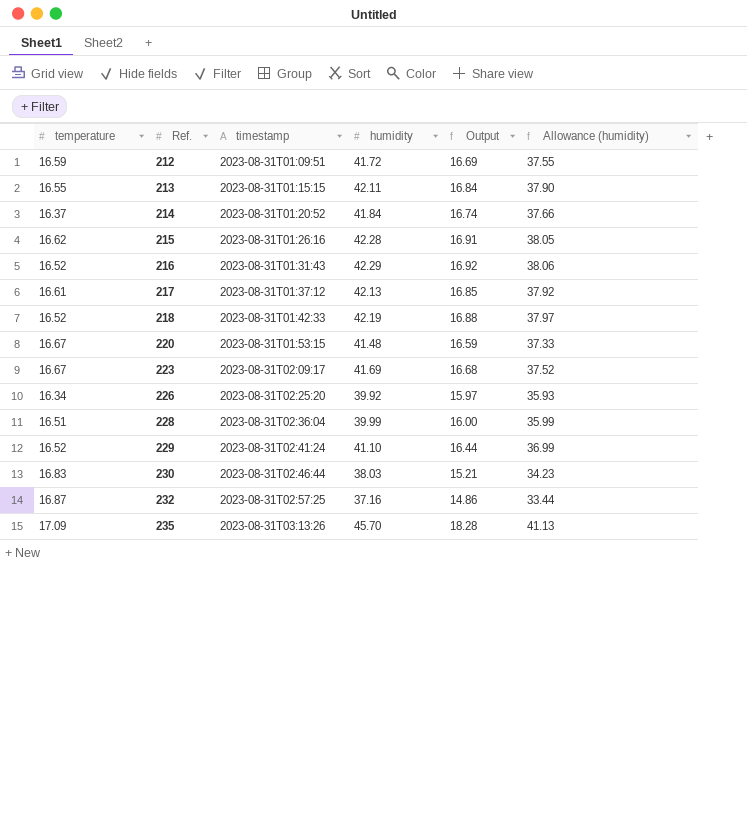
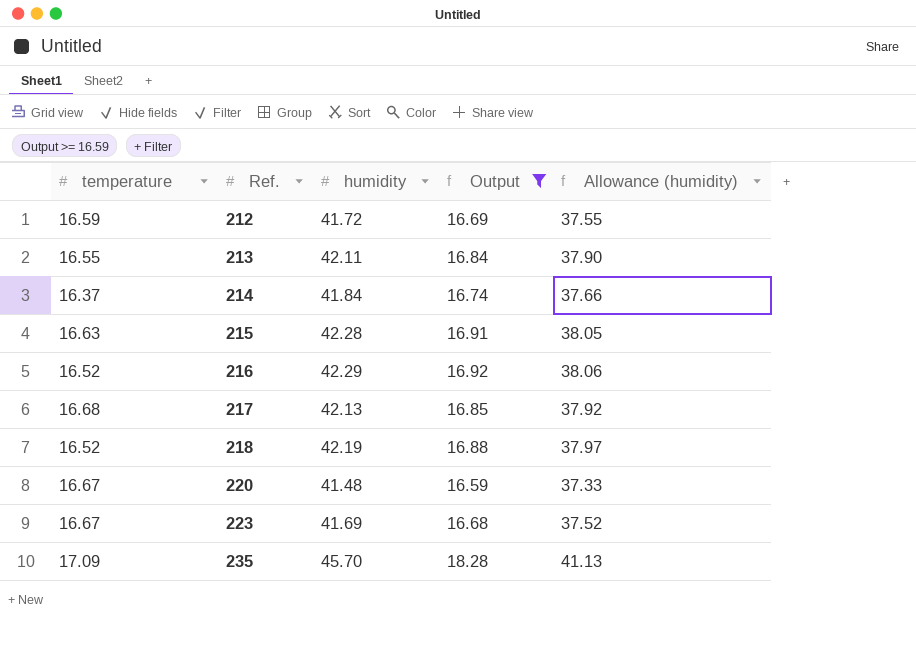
filter: none -> Output >= 16.59
column timestamp | position: 3 -> none
215 | temperature: 16.62 -> 16.63
217 | temperature: 16.61 -> 16.68

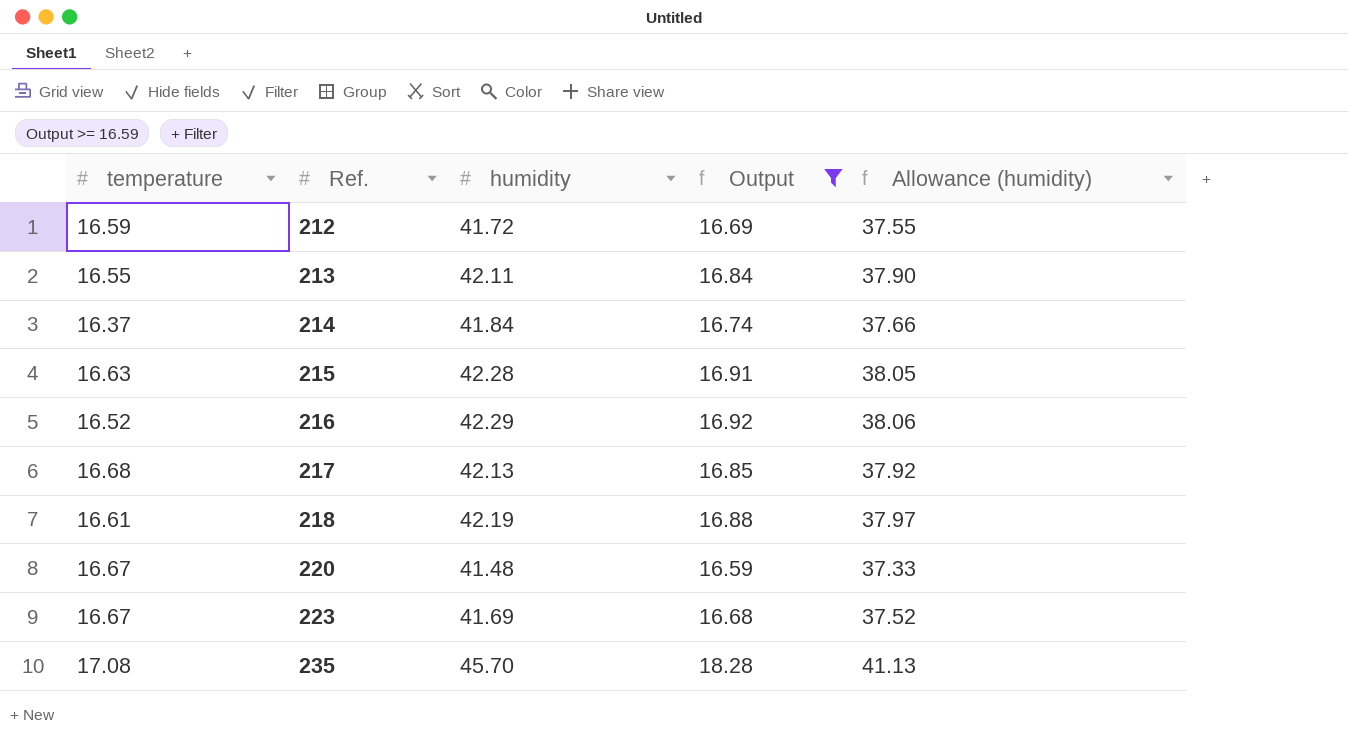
218 | temperature: 16.52 -> 16.61
235 | temperature: 17.09 -> 17.08

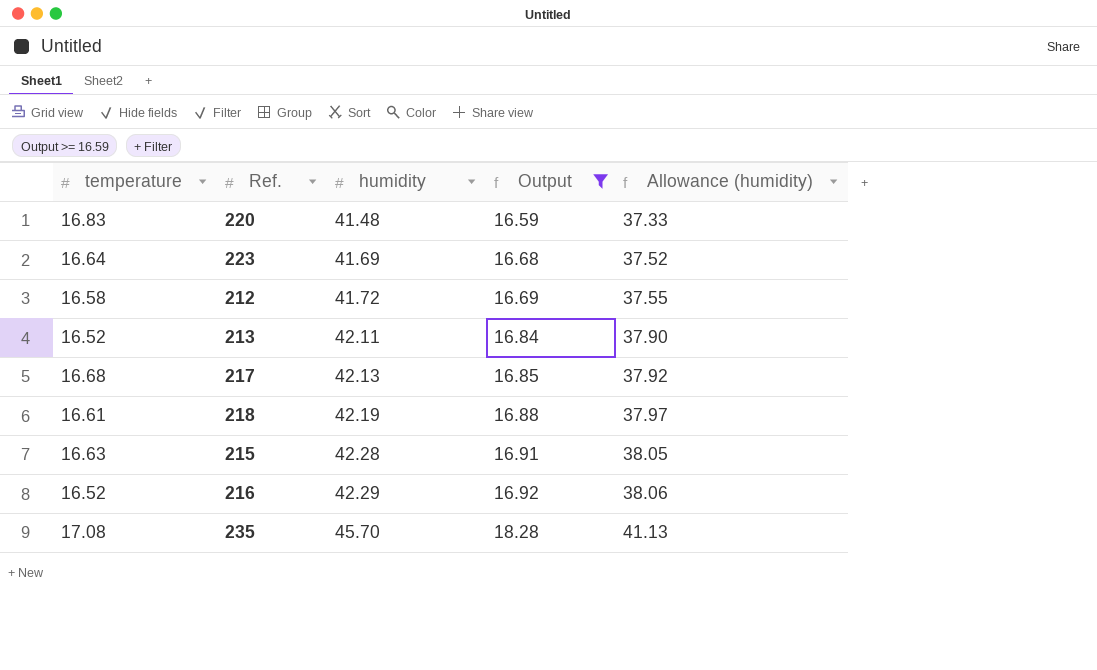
row order: Ref. ascending -> humidity ascending
row 214: 16.37 | 41.84 | 16.74 | 37.66 -> none
220 | temperature: 16.67 -> 16.83
223 | temperature: 16.67 -> 16.64
212 | temperature: 16.59 -> 16.58
213 | temperature: 16.55 -> 16.52

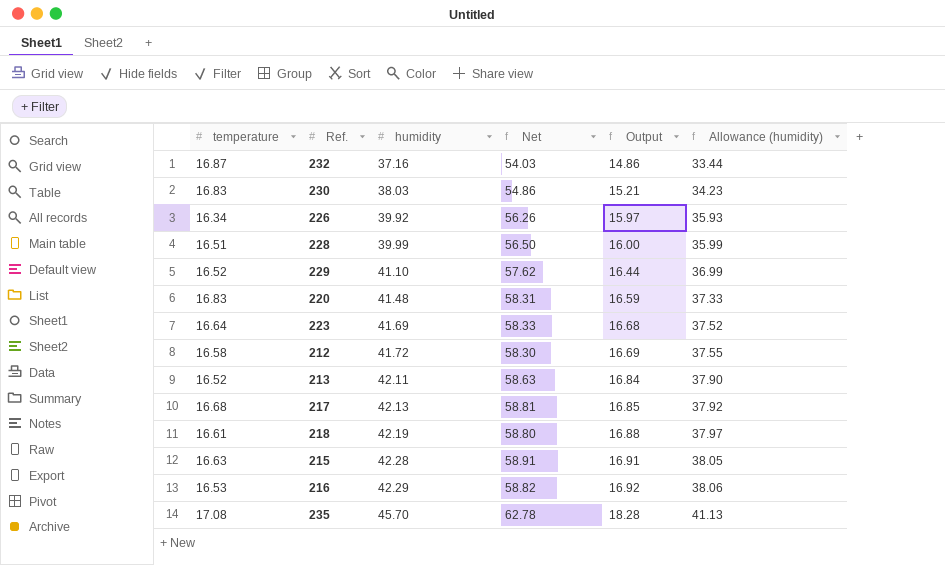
filter: Output >= 16.59 -> none
column Net | formula: none -> [temperature] + [humidity]
216 | temperature: 16.52 -> 16.53

